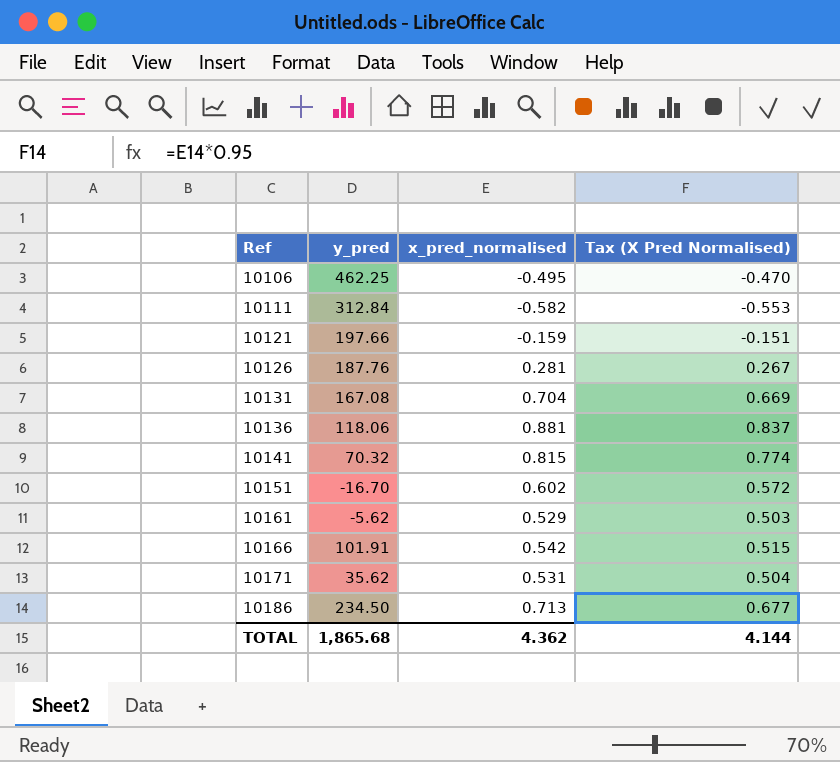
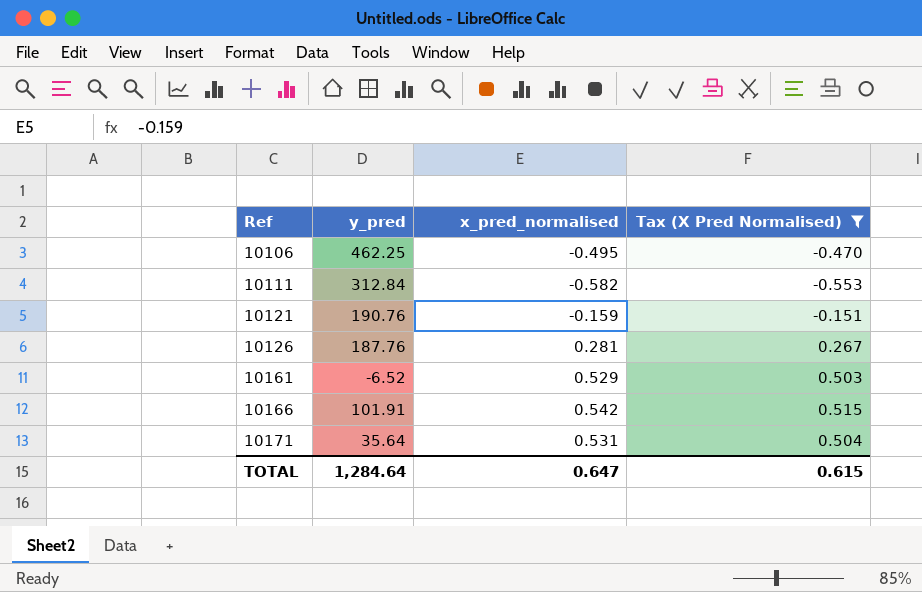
filter: none -> Tax (X Pred Normalised) <= 0.515
10121 | y_pred: 197.66 -> 190.76
10161 | y_pred: -5.62 -> -6.52
10171 | y_pred: 35.62 -> 35.64
TOTAL | y_pred: 1,865.68 -> 1,284.64
TOTAL | x_pred_normalised: 4.362 -> 0.647
TOTAL | Tax (X Pred Normalised): 4.144 -> 0.615

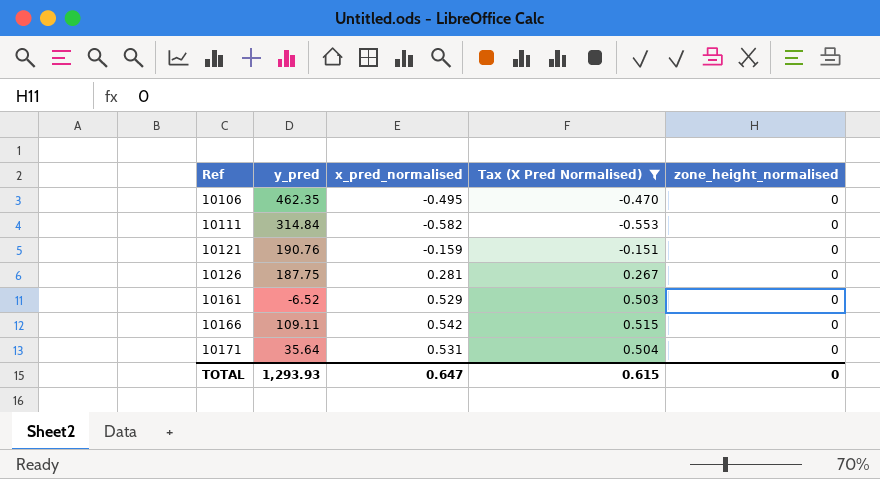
column zone_height_normalised | position: none -> 5
10106 | y_pred: 462.25 -> 462.35
10111 | y_pred: 312.84 -> 314.84
10126 | y_pred: 187.76 -> 187.75
10166 | y_pred: 101.91 -> 109.11
TOTAL | y_pred: 1,284.64 -> 1,293.93

